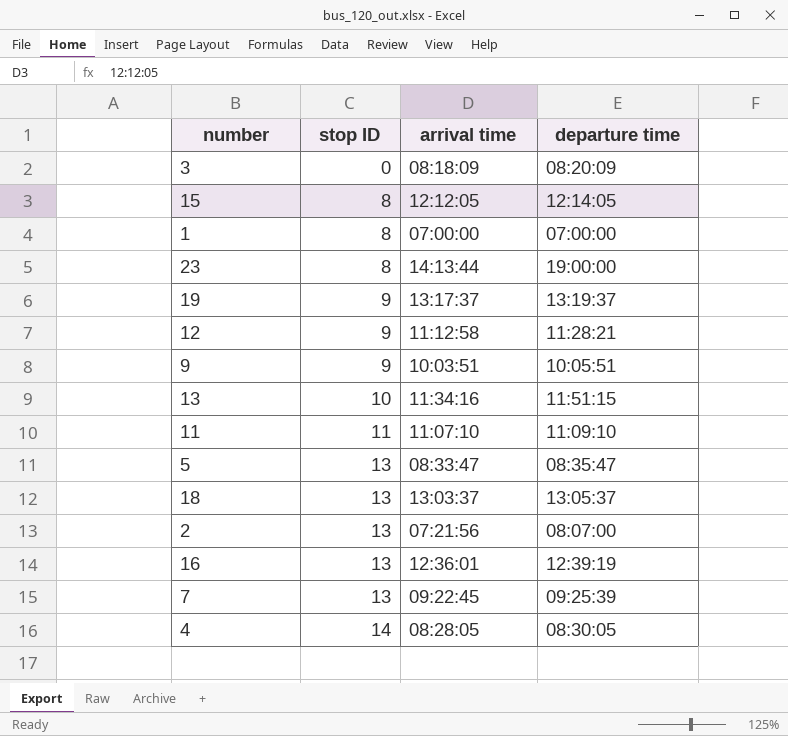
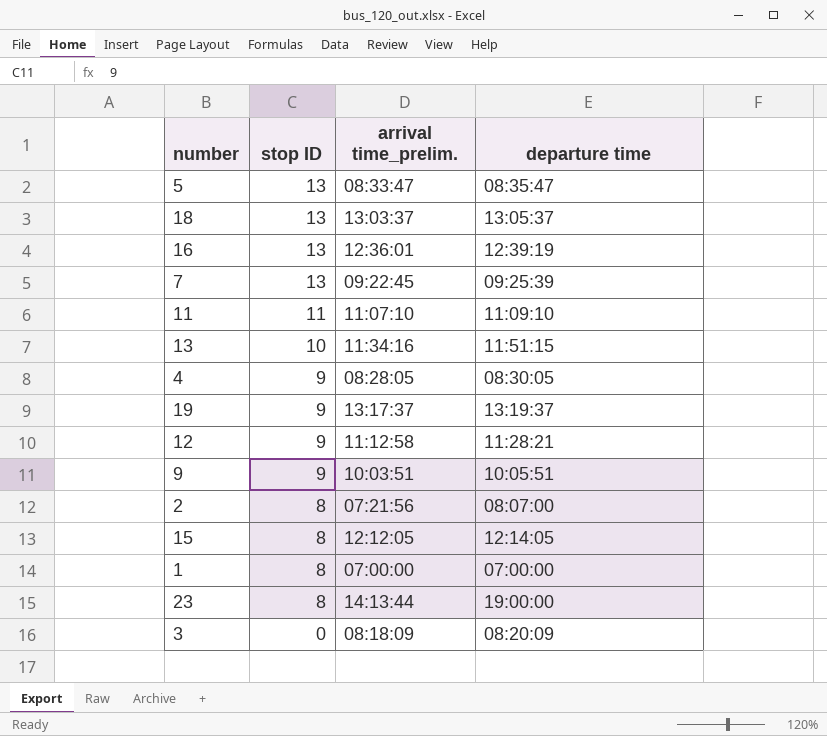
row order: stop ID ascending -> stop ID descending
column name: arrival time -> arrival time_prelim.
4 | stop ID: 14 -> 9
2 | stop ID: 13 -> 8

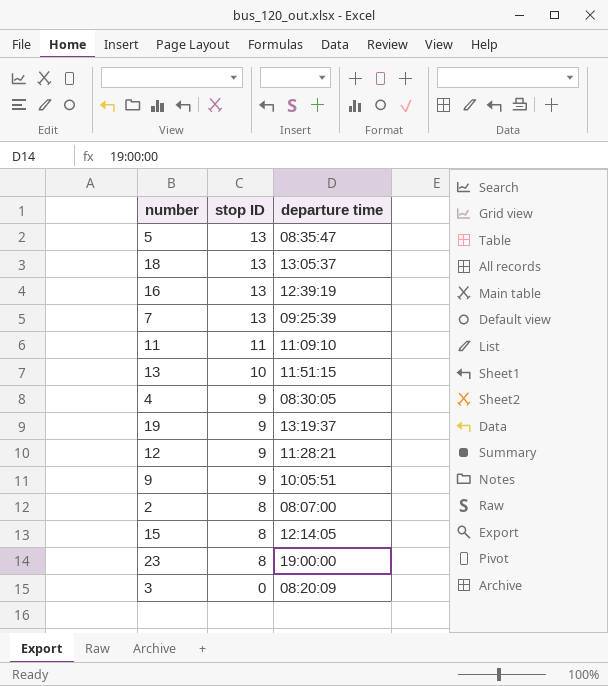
column arrival time_prelim. | position: 3 -> none
row 1: 8 | 07:00:00 | 07:00:00 -> none

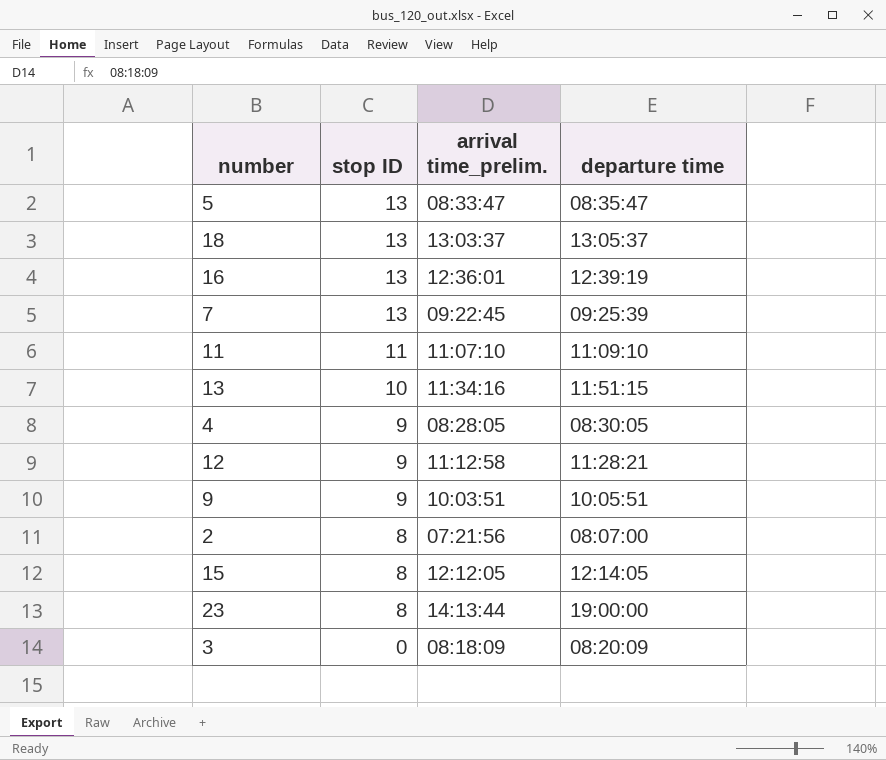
column arrival time_prelim. | position: none -> 3
row 19: 9 | 13:19:37 -> none

